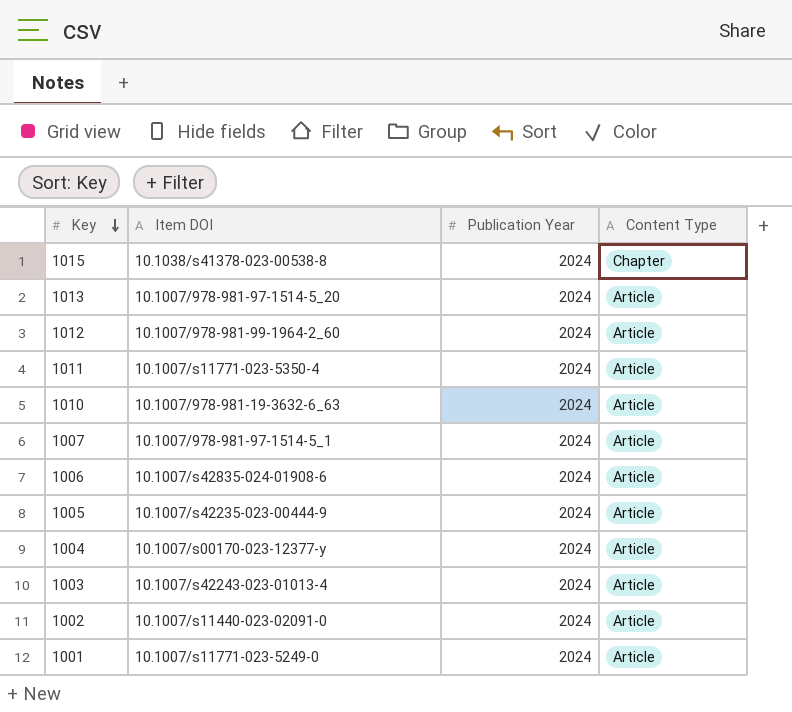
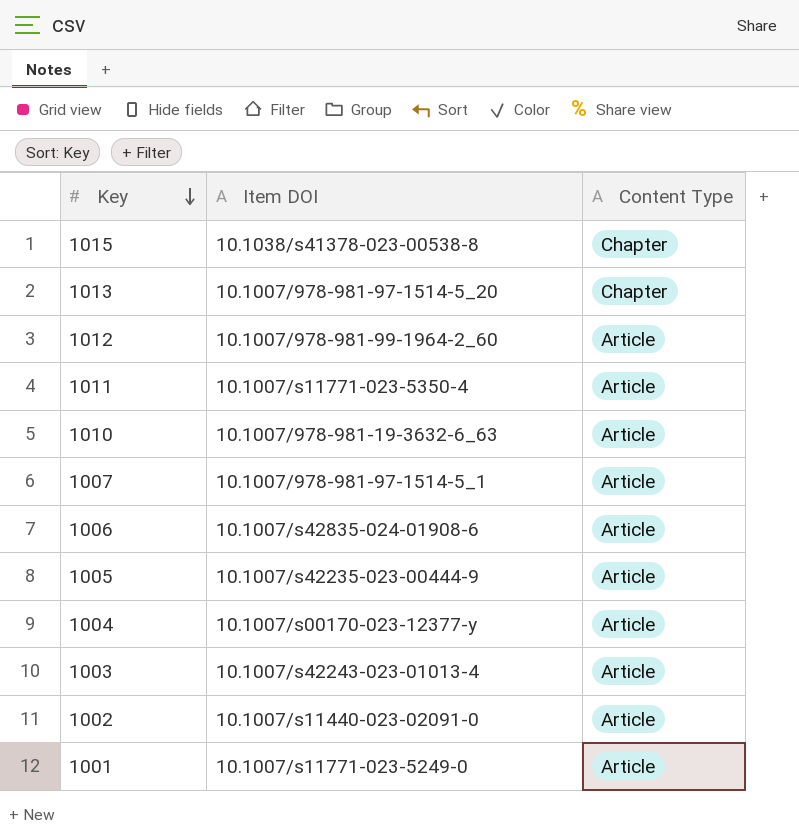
column Publication Year | position: 3 -> none
1013 | Content Type: Article -> Chapter

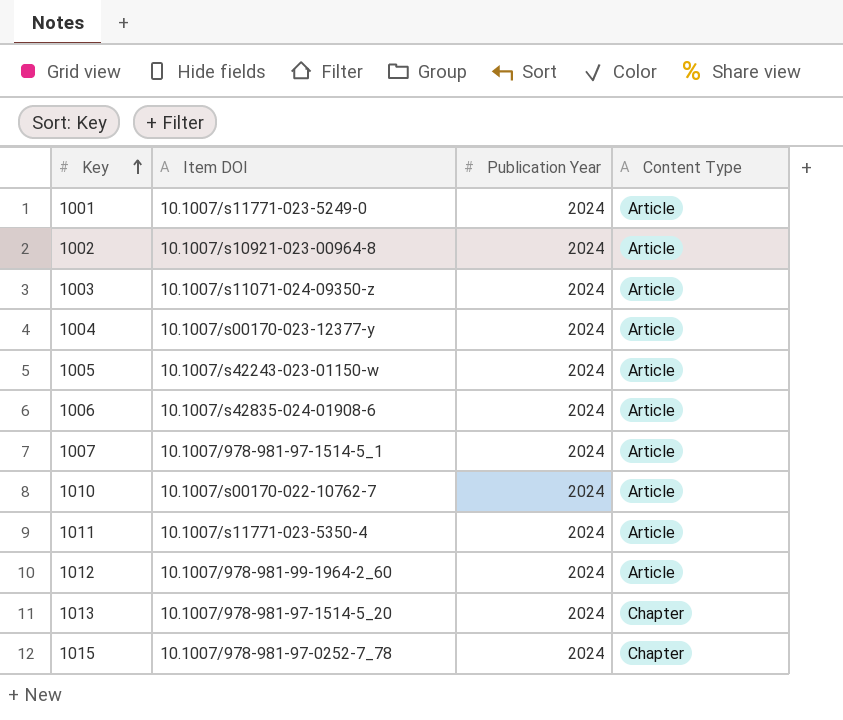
row order: Key descending -> Key ascending
column Publication Year | position: none -> 3
1002 | Item DOI: 10.1007/s11440-023-02091-0 -> 10.1007/s10921-023-00964-8
1003 | Item DOI: 10.1007/s42243-023-01013-4 -> 10.1007/s11071-024-09350-z
1005 | Item DOI: 10.1007/s42235-023-00444-9 -> 10.1007/s42243-023-01150-w
1010 | Item DOI: 10.1007/978-981-19-3632-6_63 -> 10.1007/s00170-022-10762-7
1015 | Item DOI: 10.1038/s41378-023-00538-8 -> 10.1007/978-981-97-0252-7_78

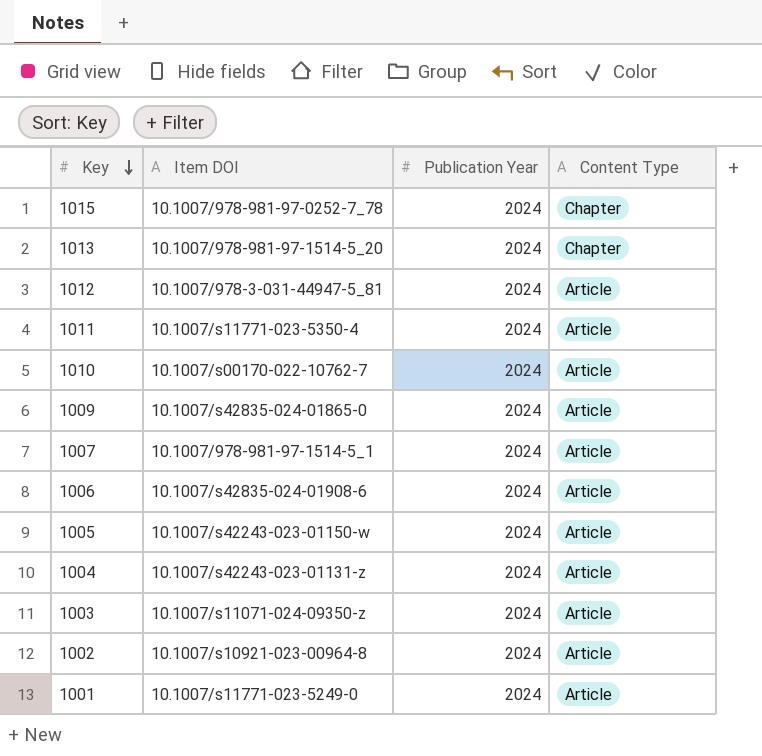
row order: Key ascending -> Key descending
1012 | Item DOI: 10.1007/978-981-99-1964-2_60 -> 10.1007/978-3-031-44947-5_81
row 1009: none -> 10.1007/s42835-024-01865-0 | 2024 | Article
1004 | Item DOI: 10.1007/s00170-023-12377-y -> 10.1007/s42243-023-01131-z

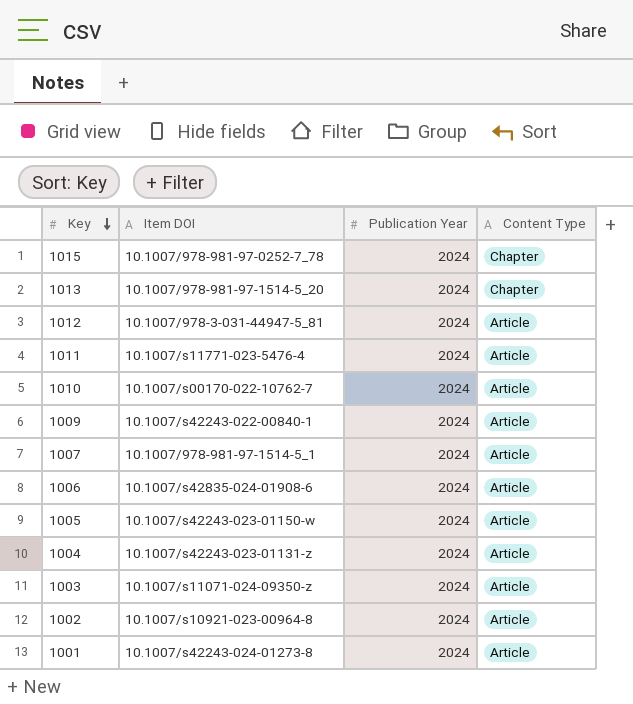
1011 | Item DOI: 10.1007/s11771-023-5350-4 -> 10.1007/s11771-023-5476-4
1009 | Item DOI: 10.1007/s42835-024-01865-0 -> 10.1007/s42243-022-00840-1
1001 | Item DOI: 10.1007/s11771-023-5249-0 -> 10.1007/s42243-024-01273-8

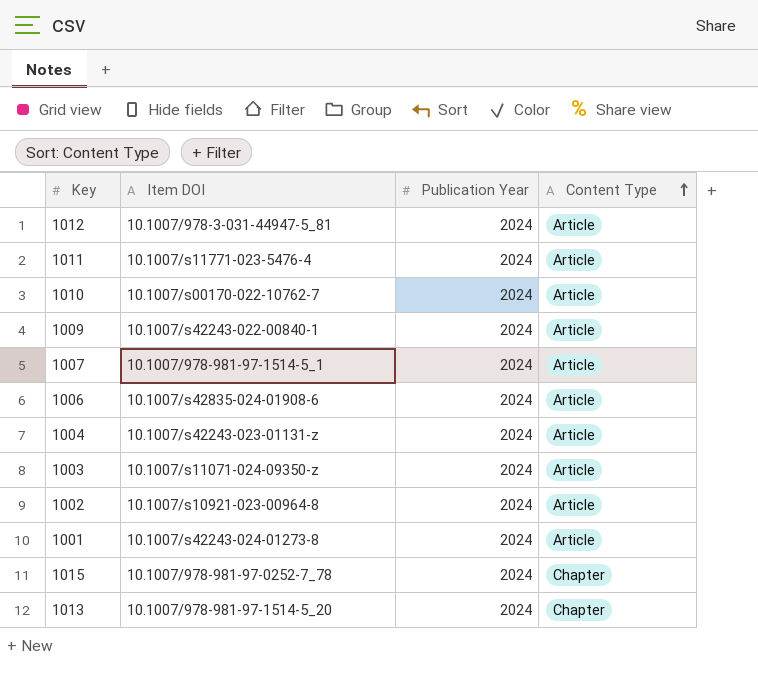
row order: Key descending -> Content Type ascending
row 1005: 10.1007/s42243-023-01150-w | 2024 | Article -> none

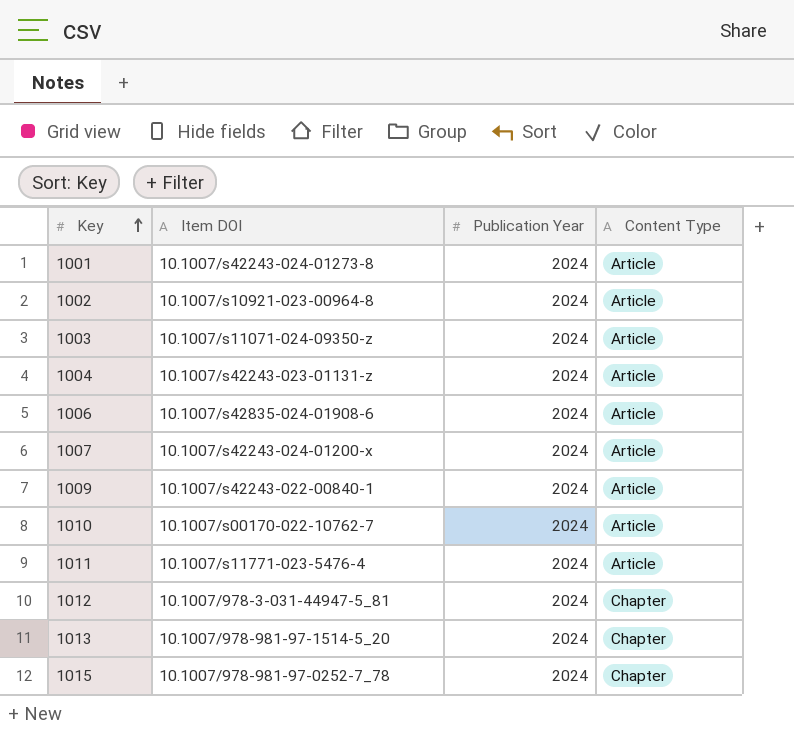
row order: Content Type ascending -> Key ascending
1007 | Item DOI: 10.1007/978-981-97-1514-5_1 -> 10.1007/s42243-024-01200-x
1012 | Content Type: Article -> Chapter

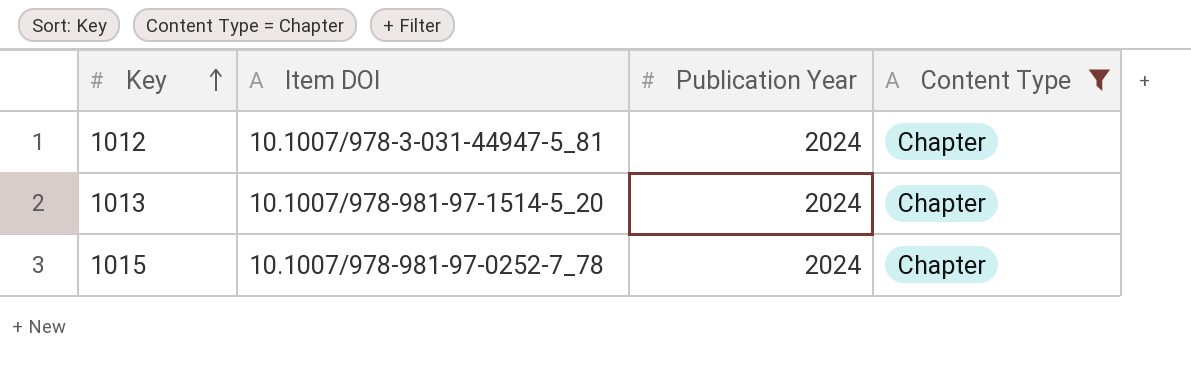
filter: none -> Content Type = Chapter

